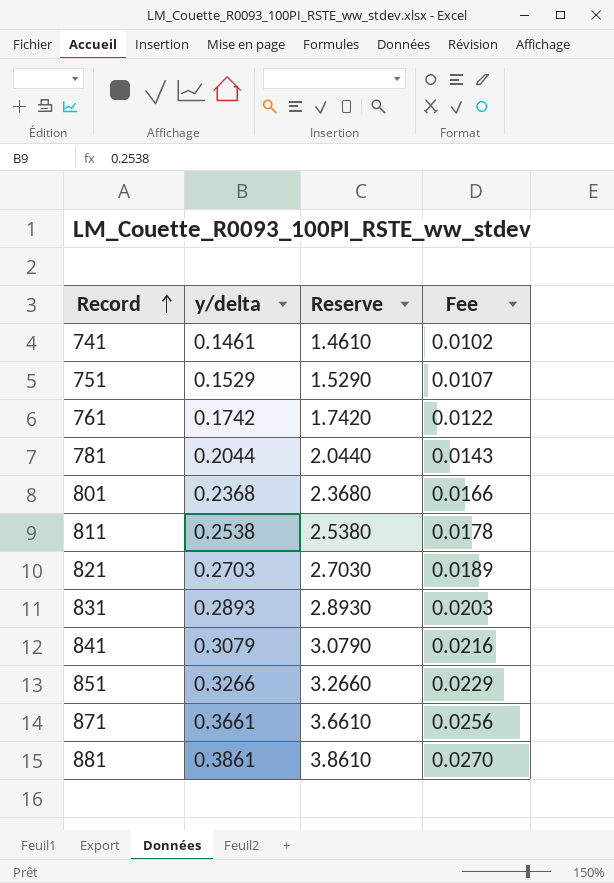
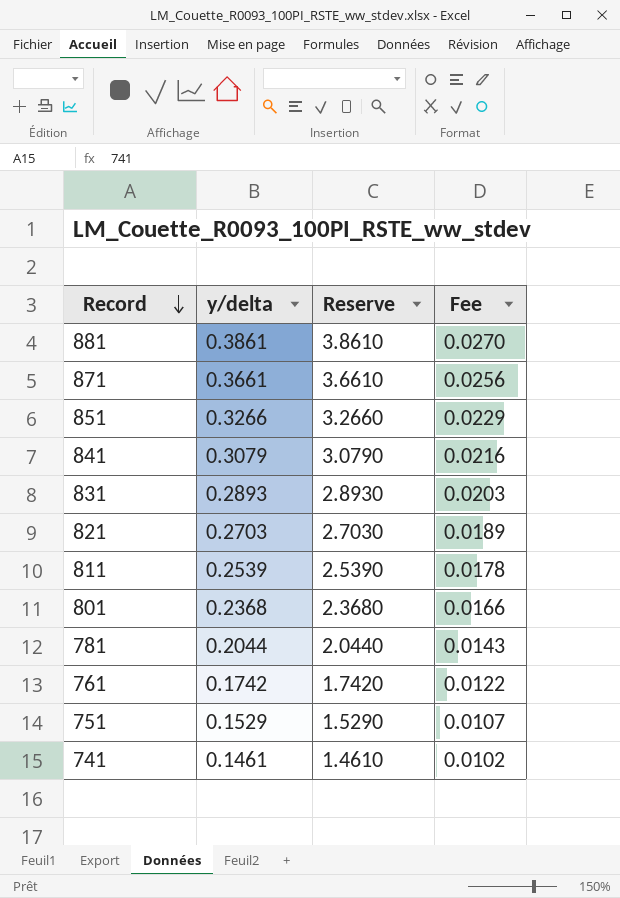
row order: Record ascending -> Record descending
811 | y/delta: 0.2538 -> 0.2539
811 | Reserve: 2.5380 -> 2.5390

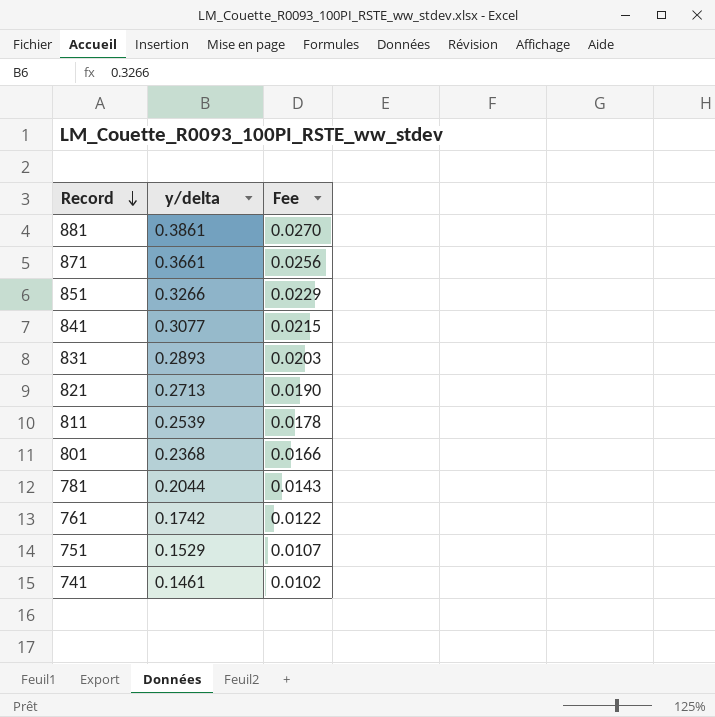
column Reserve | formula: [y/delta] * 10 -> none
841 | y/delta: 0.3079 -> 0.3077
841 | Fee: 0.0216 -> 0.0215
821 | y/delta: 0.2703 -> 0.2713
821 | Fee: 0.0189 -> 0.0190

